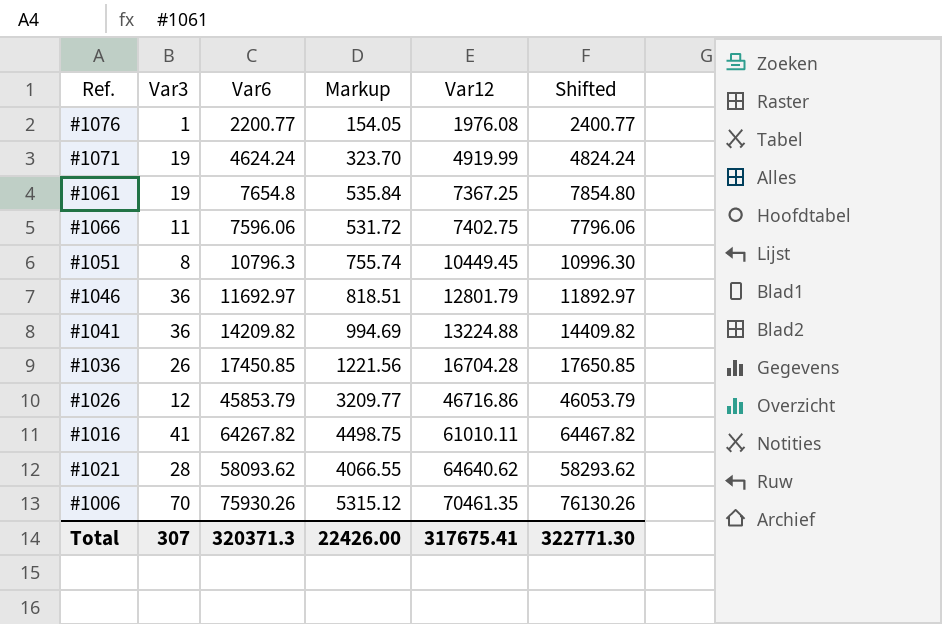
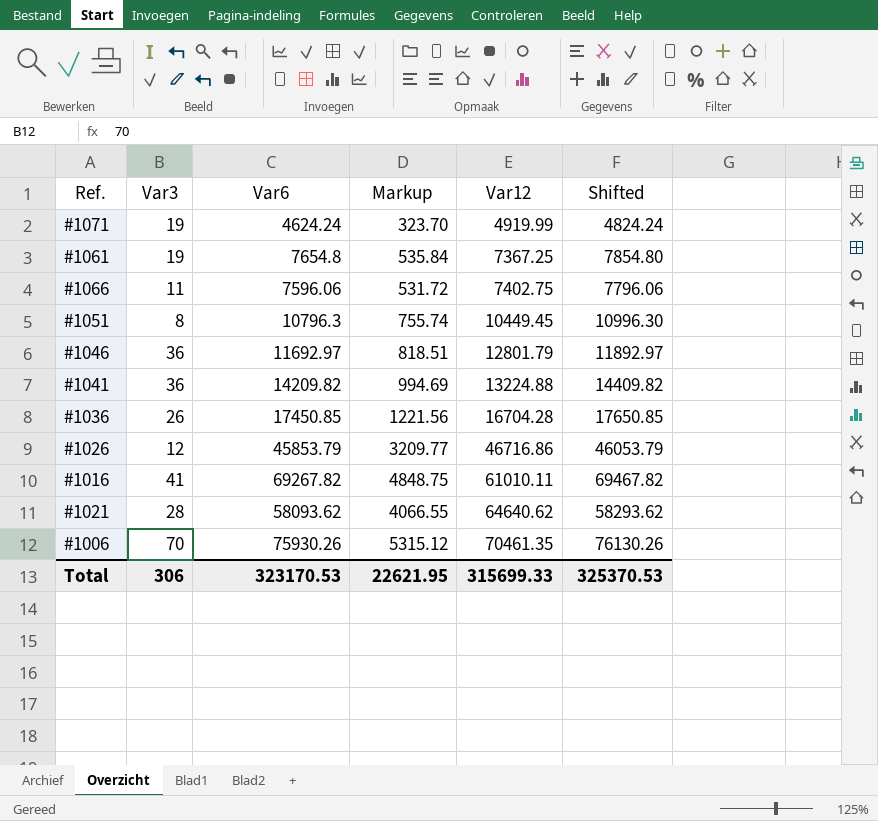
row #1076: 1 | 2200.77 | 154.05 | 1976.08 | 2400.77 -> none
#1016 | Var6: 64267.82 -> 69267.82
#1016 | Markup: 4498.75 -> 4848.75
#1016 | Shifted: 64467.82 -> 69467.82
Total | Var3: 307 -> 306
Total | Var6: 320371.3 -> 323170.53
Total | Markup: 22426.00 -> 22621.95
Total | Var12: 317675.41 -> 315699.33
Total | Shifted: 322771.30 -> 325370.53

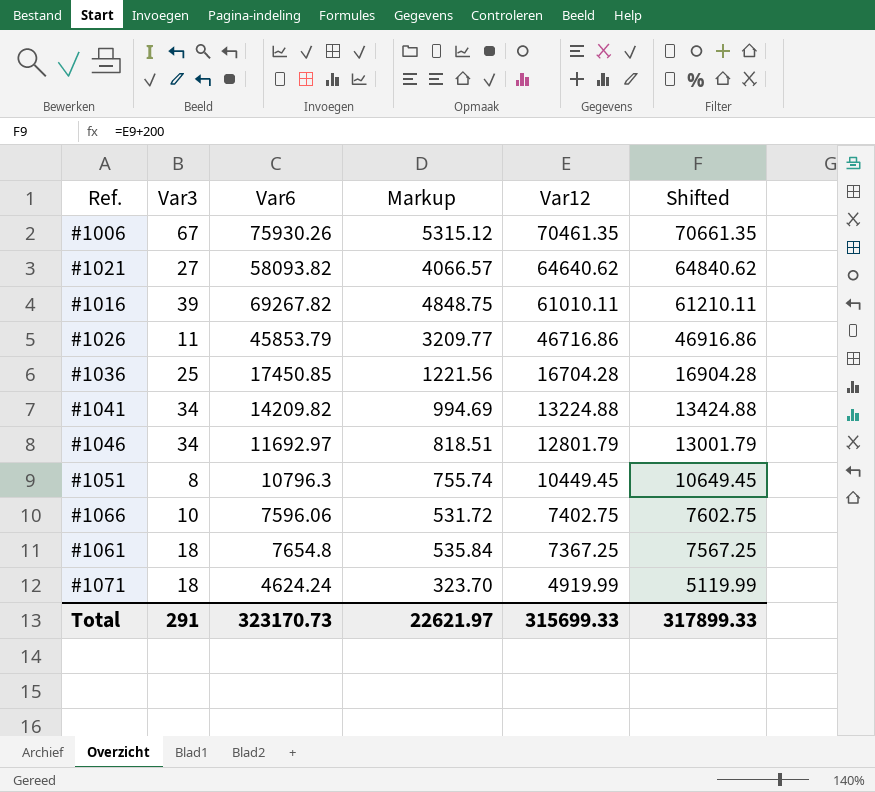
row order: Var12 ascending -> Var12 descending
column Shifted | formula: [Var6] + 200 -> [Var12] + 200
#1006 | Var3: 70 -> 67
#1021 | Var3: 28 -> 27
#1021 | Var6: 58093.62 -> 58093.82
#1021 | Markup: 4066.55 -> 4066.57
#1016 | Var3: 41 -> 39
#1026 | Var3: 12 -> 11
#1036 | Var3: 26 -> 25
#1041 | Var3: 36 -> 34
#1046 | Var3: 36 -> 34
#1066 | Var3: 11 -> 10
#1061 | Var3: 19 -> 18
#1071 | Var3: 19 -> 18
Total | Var3: 306 -> 291
Total | Var6: 323170.53 -> 323170.73
Total | Markup: 22621.95 -> 22621.97
Total | Shifted: 325370.53 -> 317899.33

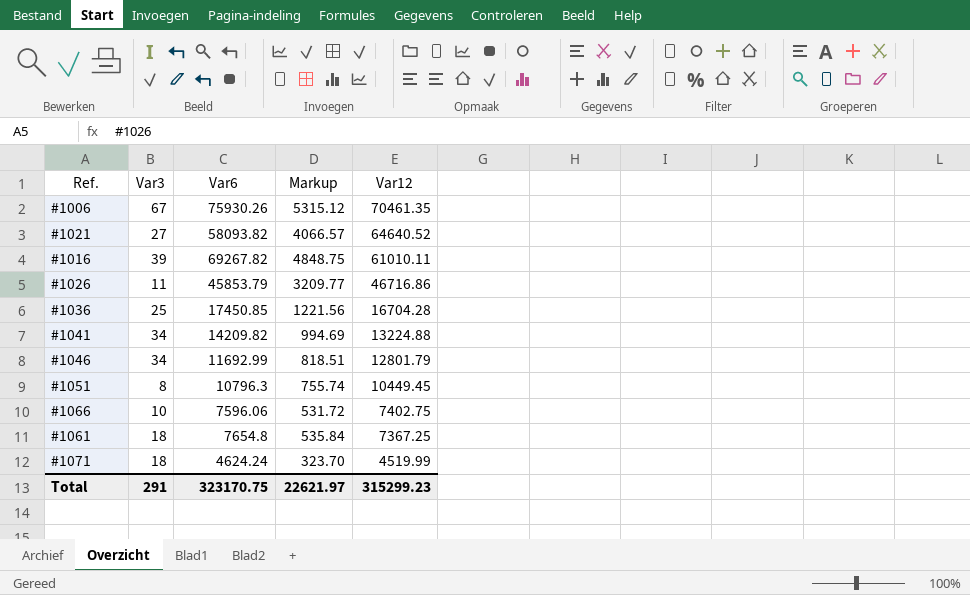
column Shifted | formula: [Var12] + 200 -> none
#1021 | Var12: 64640.62 -> 64640.52
#1046 | Var6: 11692.97 -> 11692.99
#1071 | Var12: 4919.99 -> 4519.99
Total | Var6: 323170.73 -> 323170.75
Total | Var12: 315699.33 -> 315299.23

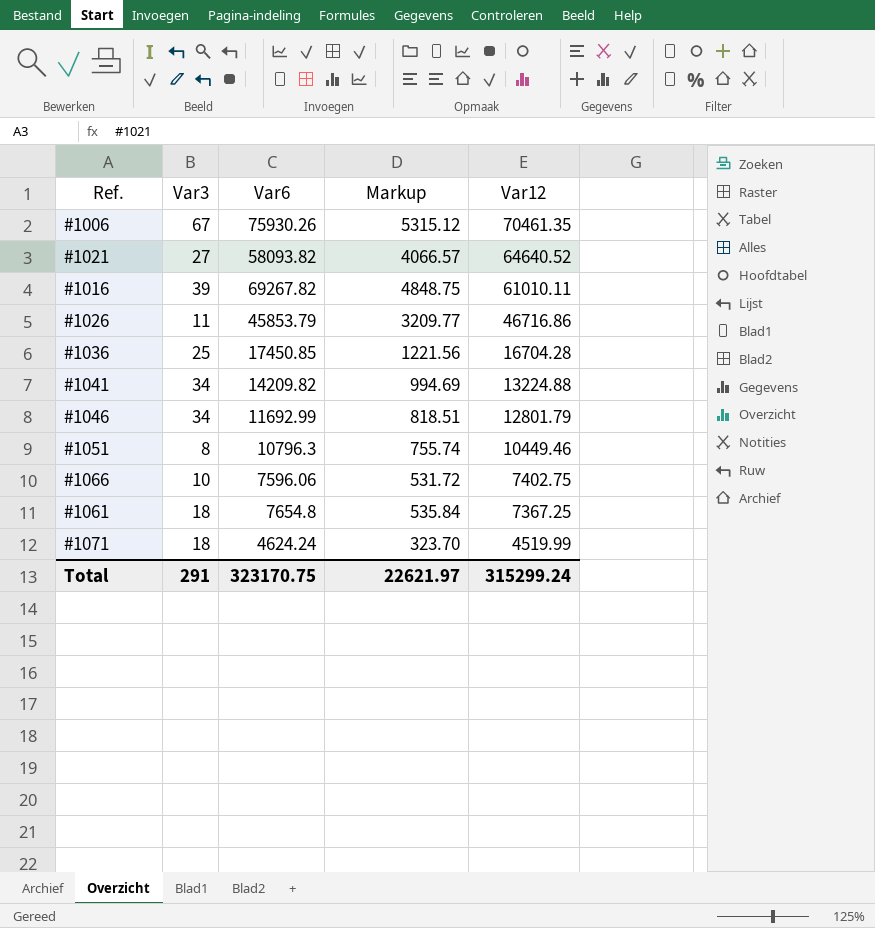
#1051 | Var12: 10449.45 -> 10449.46
Total | Var12: 315299.23 -> 315299.24

